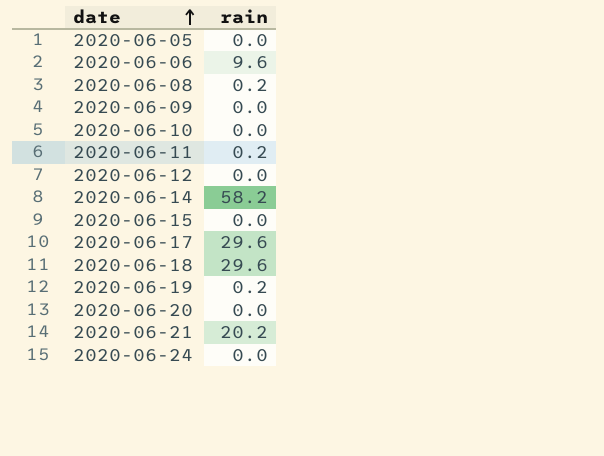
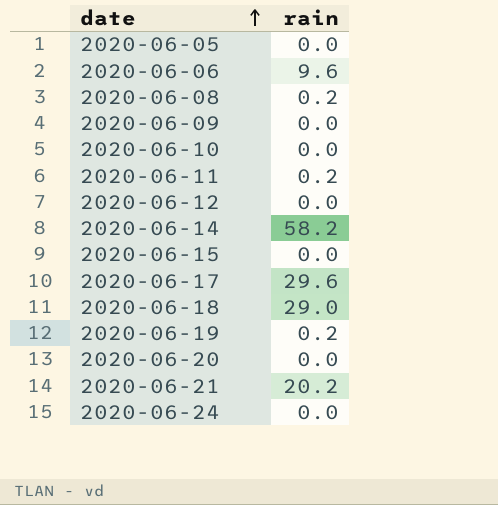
2020-06-18 | rain: 29.6 -> 29.0

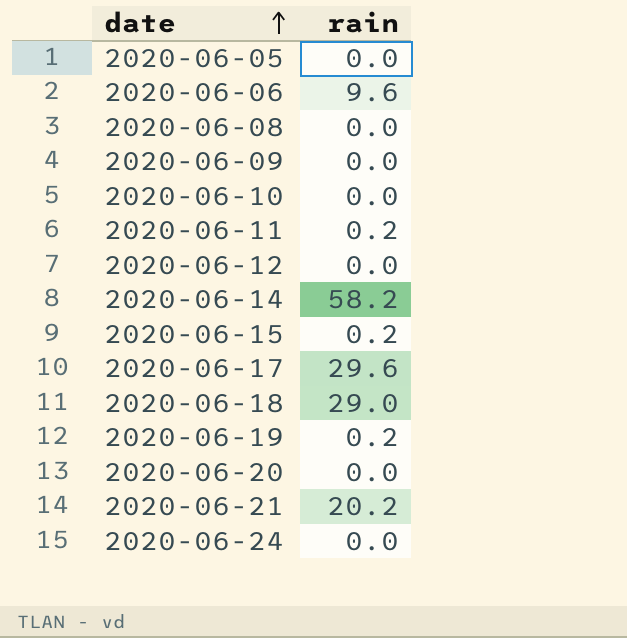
2020-06-08 | rain: 0.2 -> 0.0
2020-06-15 | rain: 0.0 -> 0.2

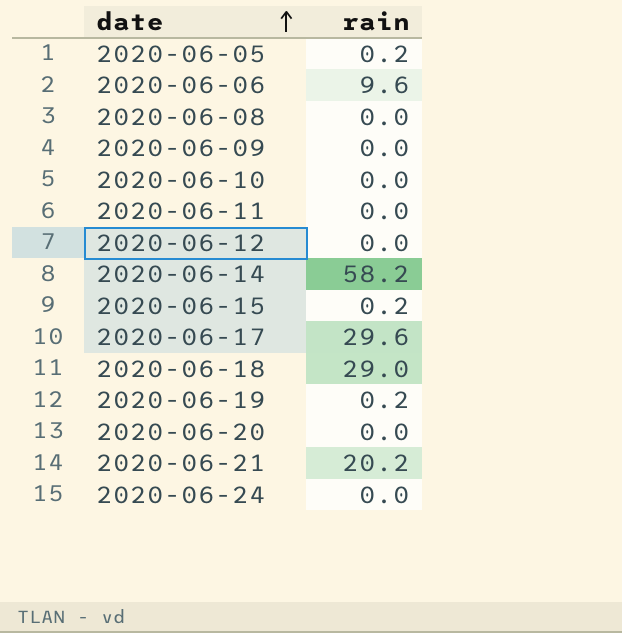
2020-06-05 | rain: 0.0 -> 0.2
2020-06-11 | rain: 0.2 -> 0.0

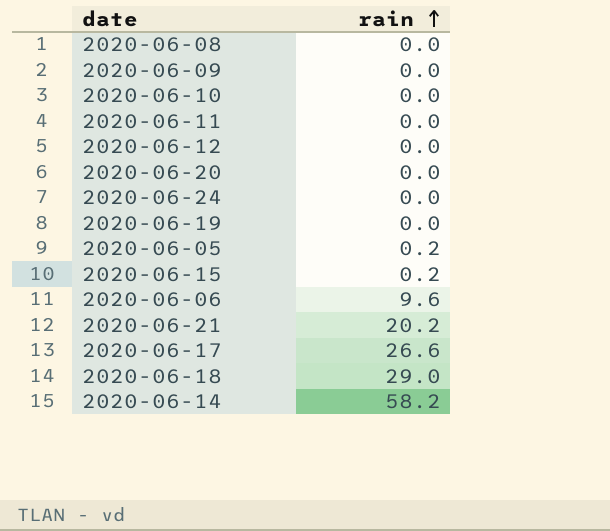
row order: date ascending -> rain ascending
2020-06-19 | rain: 0.2 -> 0.0
2020-06-17 | rain: 29.6 -> 26.6

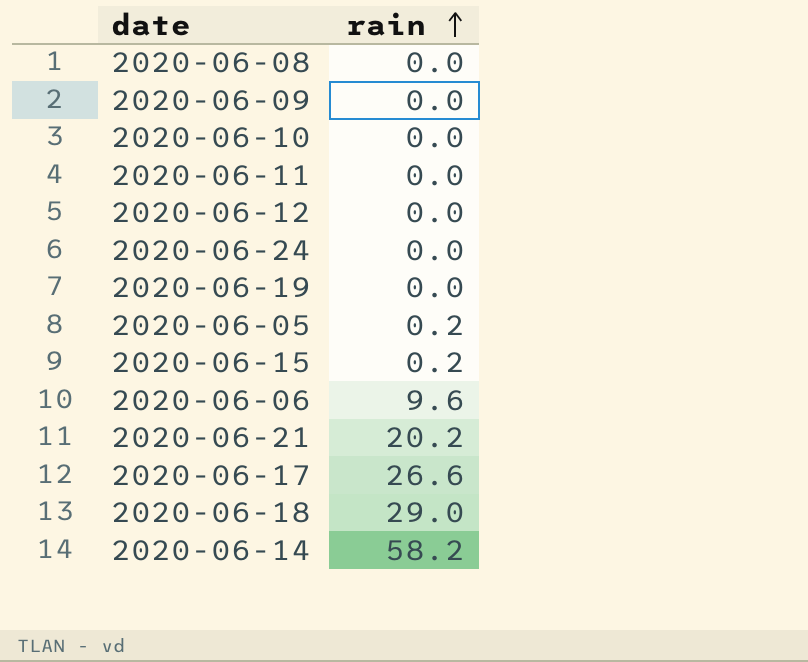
row 2020-06-20: 0.0 -> none

